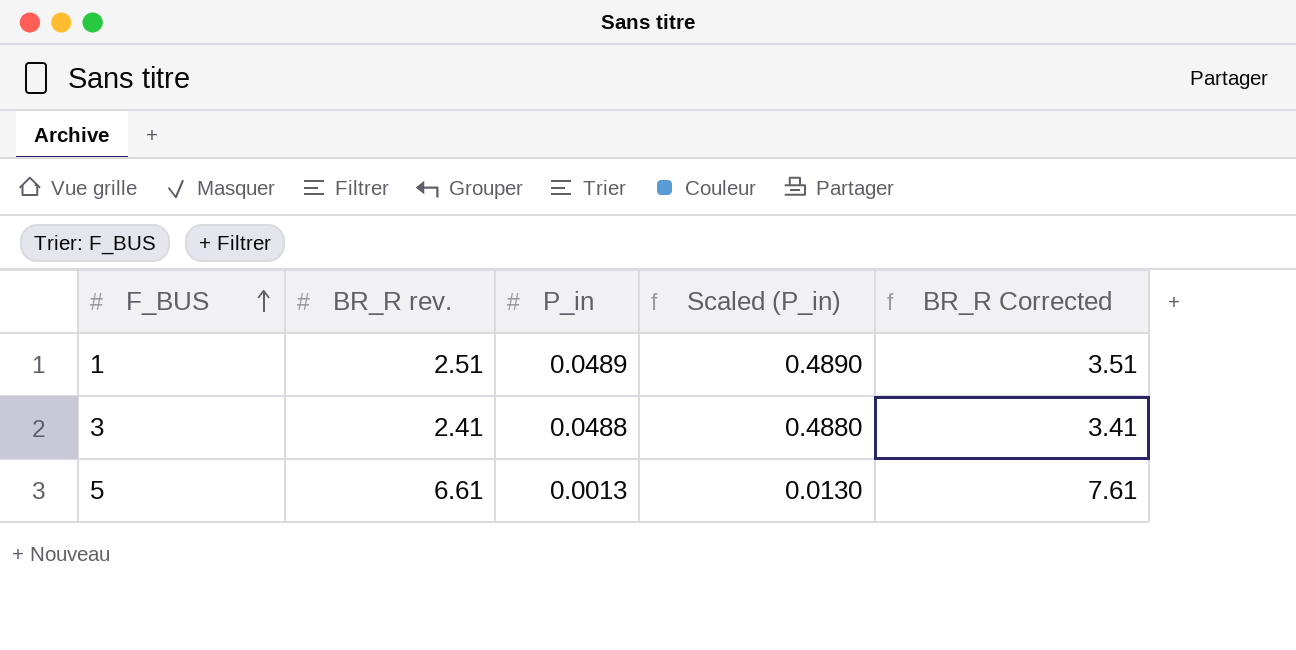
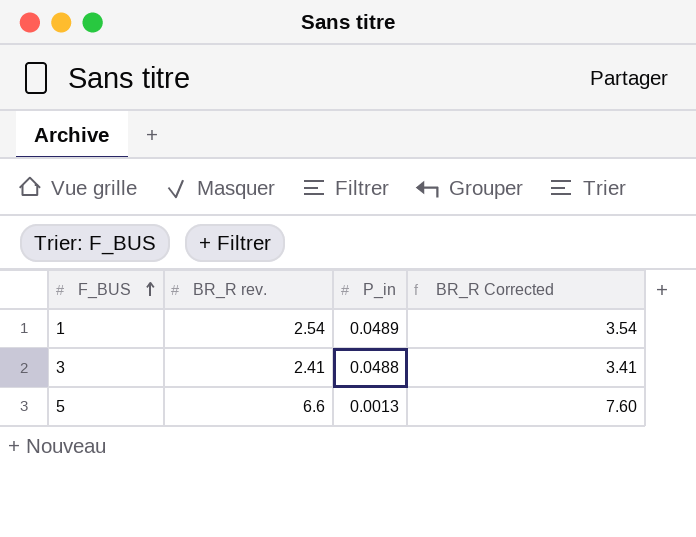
column Scaled (P_in) | formula: [P_in] * 10 -> none
1 | BR_R rev.: 2.51 -> 2.54
1 | BR_R Corrected: 3.51 -> 3.54
5 | BR_R rev.: 6.61 -> 6.6
5 | BR_R Corrected: 7.61 -> 7.60

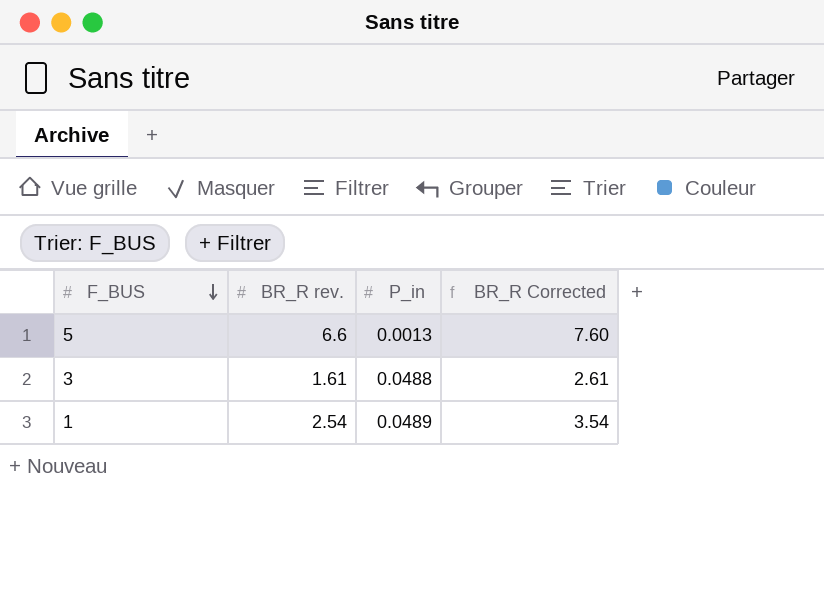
row order: F_BUS ascending -> F_BUS descending
3 | BR_R rev.: 2.41 -> 1.61
3 | BR_R Corrected: 3.41 -> 2.61

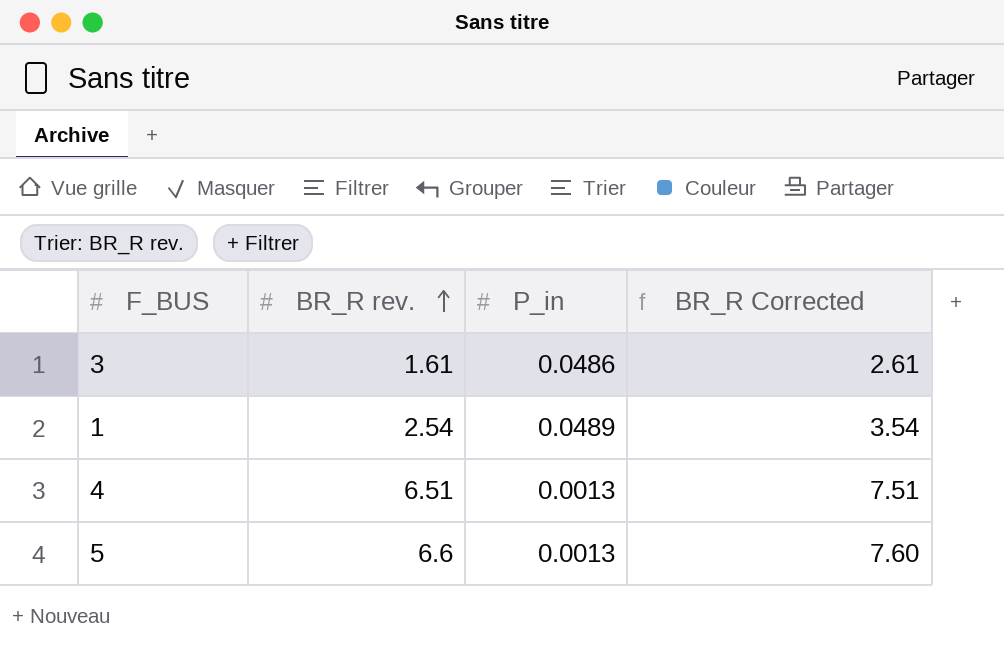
row order: F_BUS descending -> BR_R rev. ascending
3 | P_in: 0.0488 -> 0.0486
row 4: none -> 6.51 | 0.0013 | 7.51

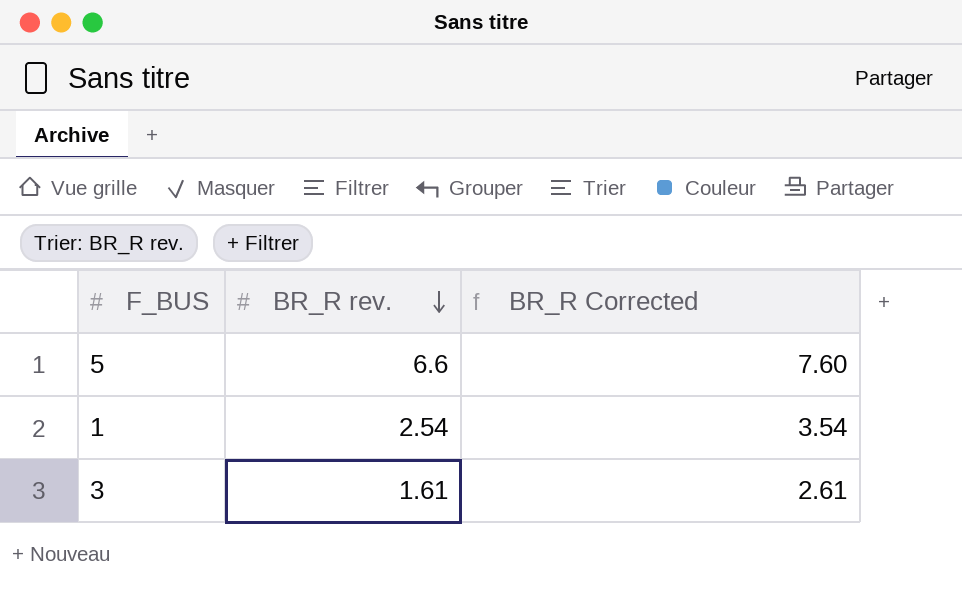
row order: BR_R rev. ascending -> BR_R rev. descending
column P_in | position: 3 -> none
row 4: 6.51 | 0.0013 | 7.51 -> none

